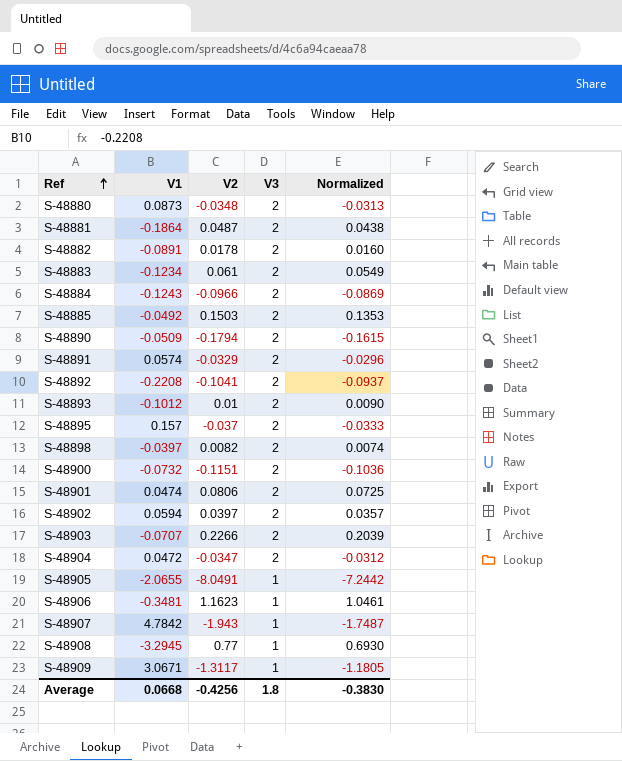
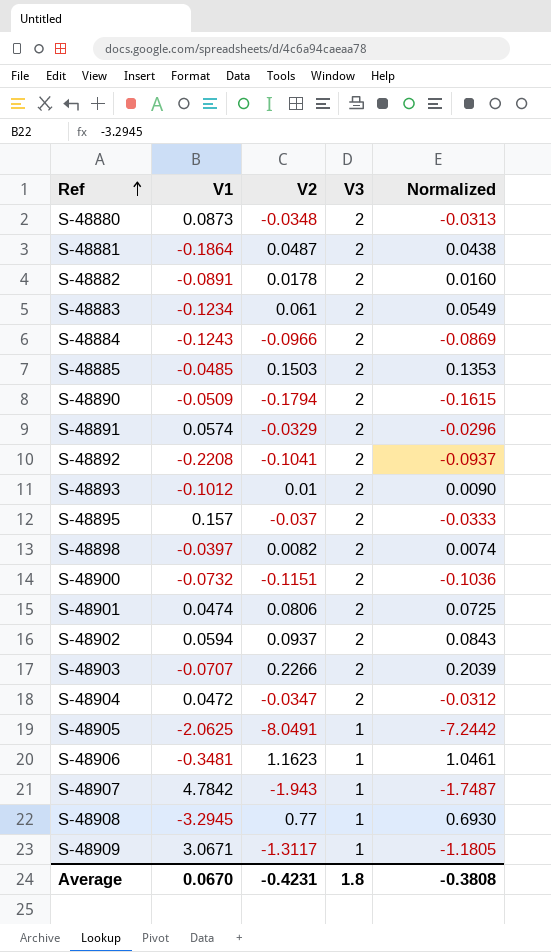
S-48885 | V1: -0.0492 -> -0.0485
S-48902 | V2: 0.0397 -> 0.0937
S-48902 | Normalized: 0.0357 -> 0.0843
S-48905 | V1: -2.0655 -> -2.0625
Average | V1: 0.0668 -> 0.0670
Average | V2: -0.4256 -> -0.4231
Average | Normalized: -0.3830 -> -0.3808

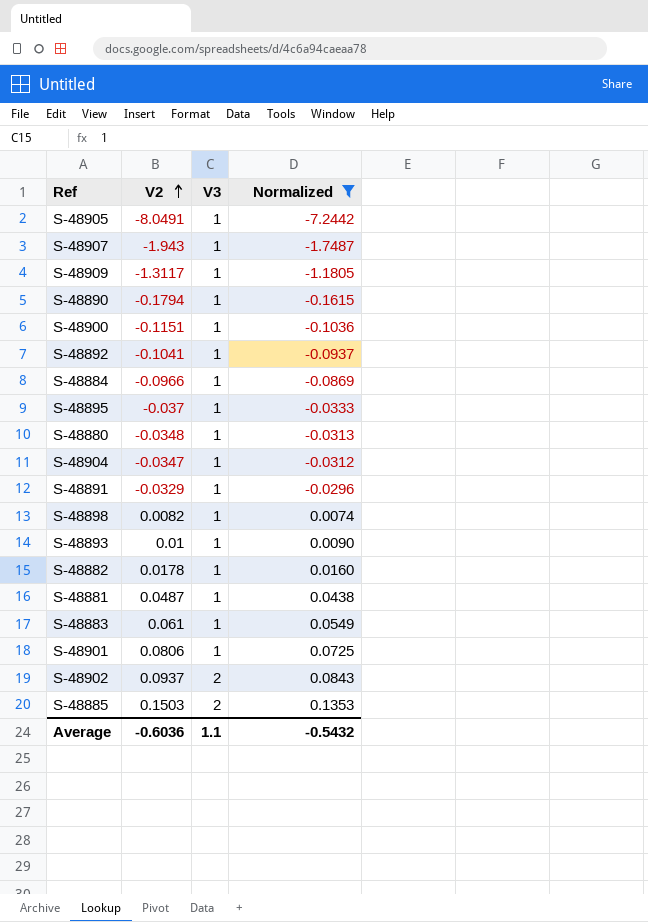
filter: none -> Normalized <= 0.1353
row order: Ref ascending -> V2 ascending
column V1 | position: 2 -> none
S-48890 | V3: 2 -> 1
S-48900 | V3: 2 -> 1
S-48892 | V3: 2 -> 1
S-48884 | V3: 2 -> 1
S-48895 | V3: 2 -> 1
S-48880 | V3: 2 -> 1
S-48904 | V3: 2 -> 1
S-48891 | V3: 2 -> 1
S-48898 | V3: 2 -> 1
S-48893 | V3: 2 -> 1
S-48882 | V3: 2 -> 1
S-48881 | V3: 2 -> 1
S-48883 | V3: 2 -> 1
S-48901 | V3: 2 -> 1
Average | V2: -0.4231 -> -0.6036
Average | V3: 1.8 -> 1.1
Average | Normalized: -0.3808 -> -0.5432

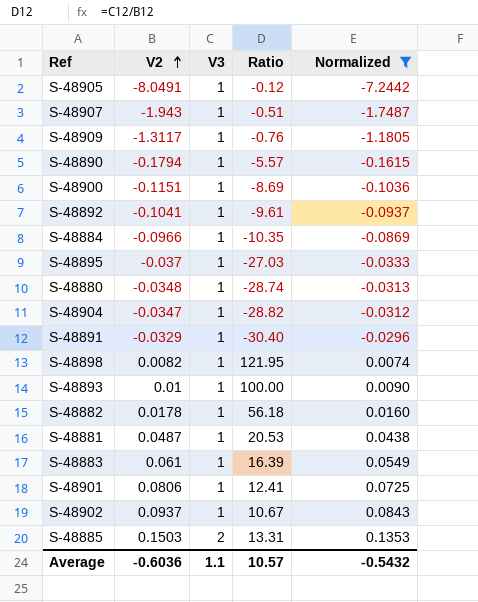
column Ratio | formula: none -> [V3] / [V2]
S-48902 | V3: 2 -> 1

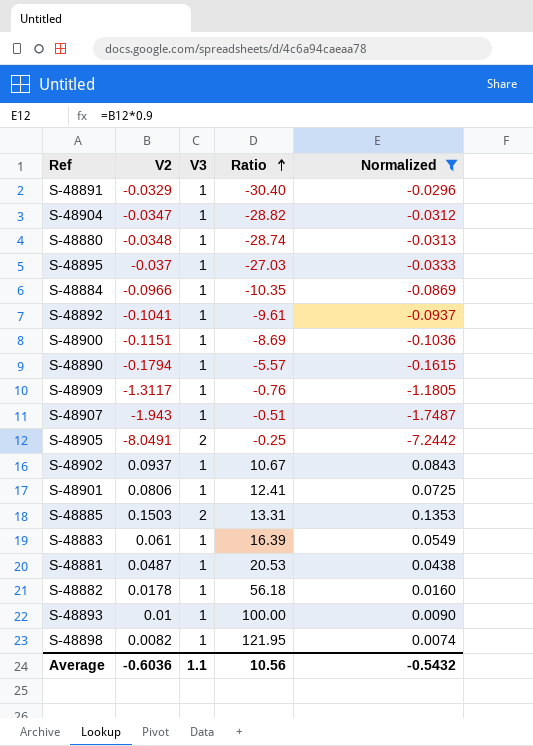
row order: V2 ascending -> Ratio ascending
S-48905 | V3: 1 -> 2
S-48905 | Ratio: -0.12 -> -0.25
Average | Ratio: 10.57 -> 10.56

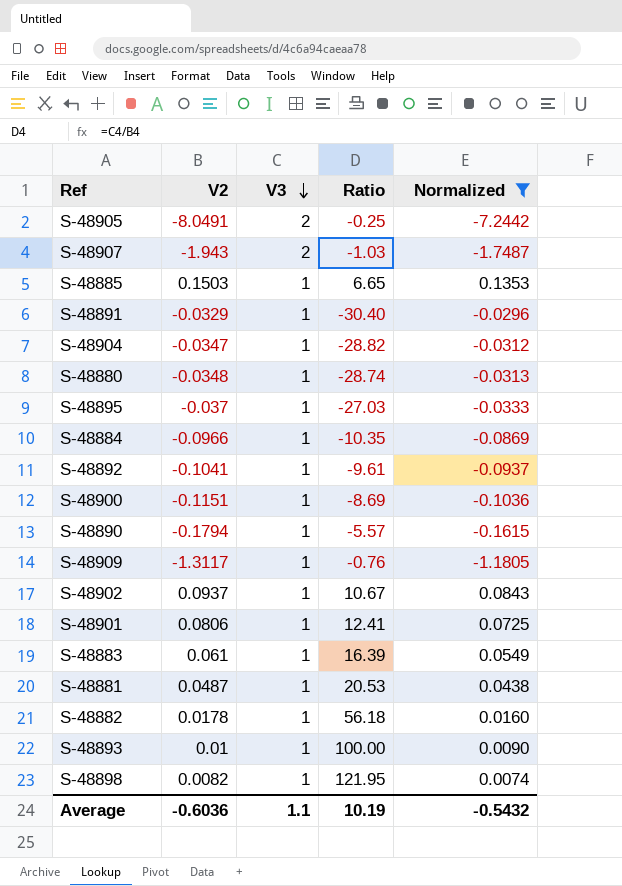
row order: Ratio ascending -> V3 descending
S-48907 | V3: 1 -> 2
S-48907 | Ratio: -0.51 -> -1.03
S-48885 | V3: 2 -> 1
S-48885 | Ratio: 13.31 -> 6.65
Average | Ratio: 10.56 -> 10.19

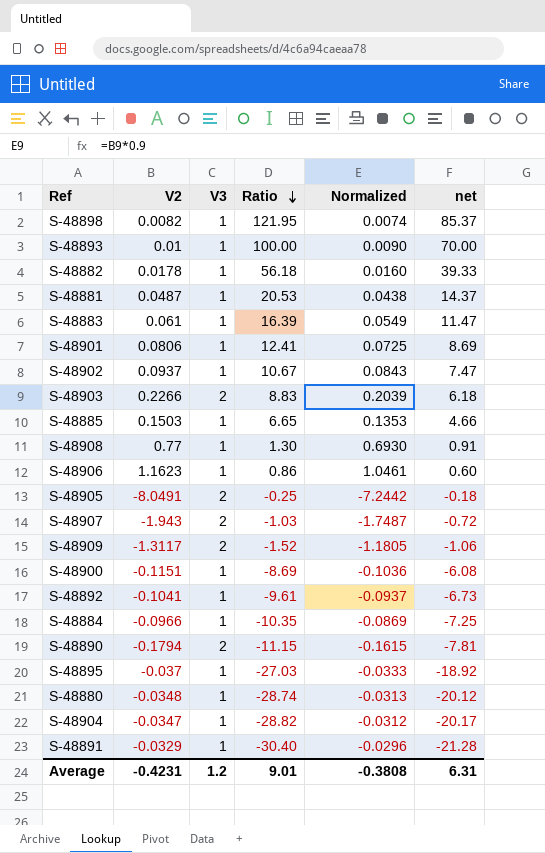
filter: Normalized <= 0.1353 -> none
row order: V3 descending -> Ratio descending
column net | formula: none -> [Ratio] * 0.7
S-48909 | V3: 1 -> 2
S-48909 | Ratio: -0.76 -> -1.52
S-48890 | V3: 1 -> 2
S-48890 | Ratio: -5.57 -> -11.15
Average | V2: -0.6036 -> -0.4231
Average | V3: 1.1 -> 1.2
Average | Ratio: 10.19 -> 9.01
Average | Normalized: -0.5432 -> -0.3808

